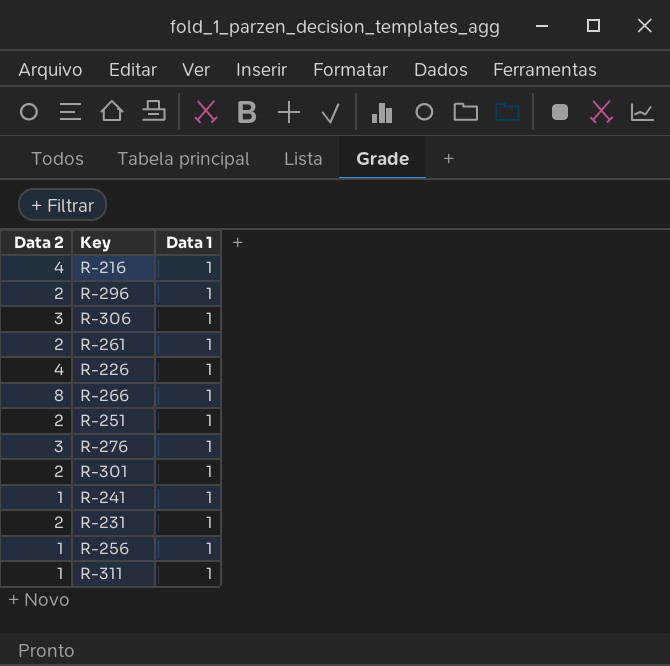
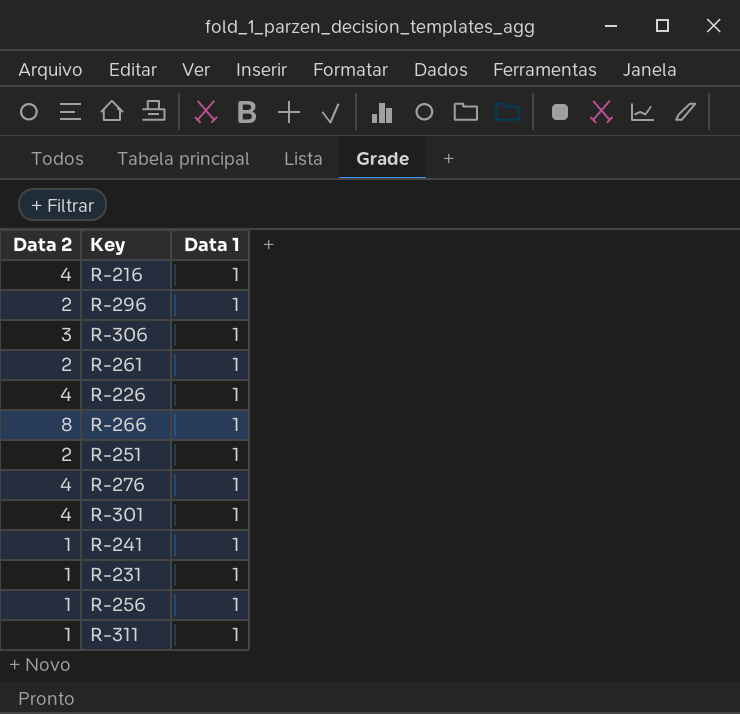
R-276 | Data 2: 3 -> 4
R-301 | Data 2: 2 -> 4
R-231 | Data 2: 2 -> 1

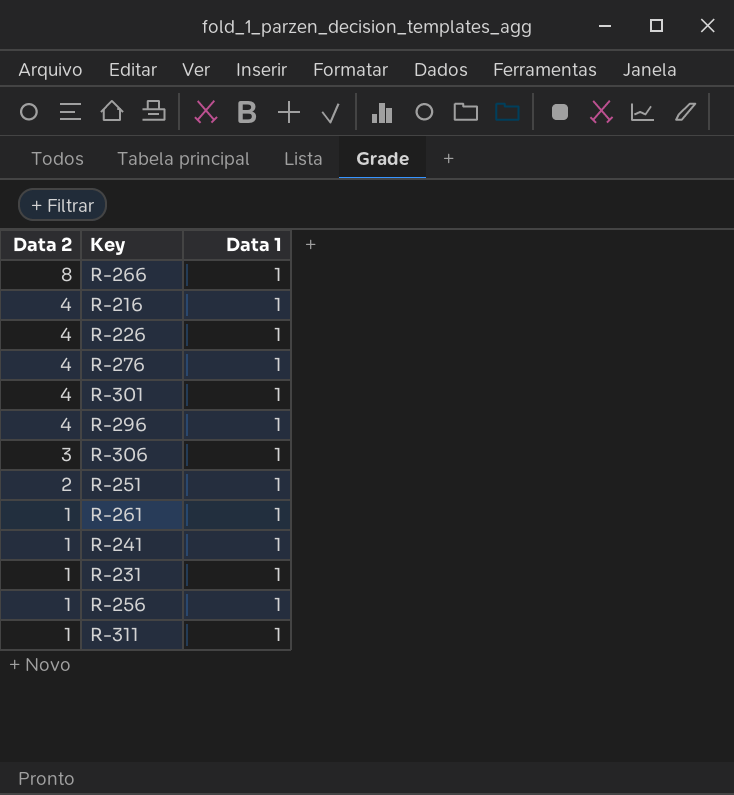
row order: none -> Data 2 descending
R-296 | Data 2: 2 -> 4
R-261 | Data 2: 2 -> 1

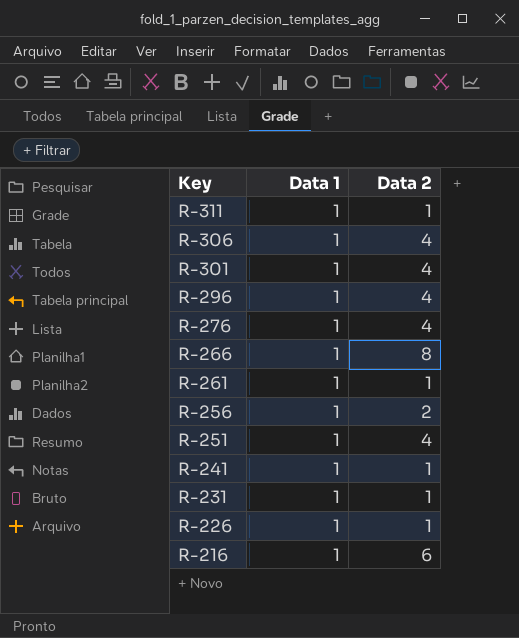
row order: Data 2 descending -> Key descending
column Data 2 | position: 1 -> 3
R-306 | Data 2: 3 -> 4
R-256 | Data 2: 1 -> 2
R-251 | Data 2: 2 -> 4
R-226 | Data 2: 4 -> 1
R-216 | Data 2: 4 -> 6

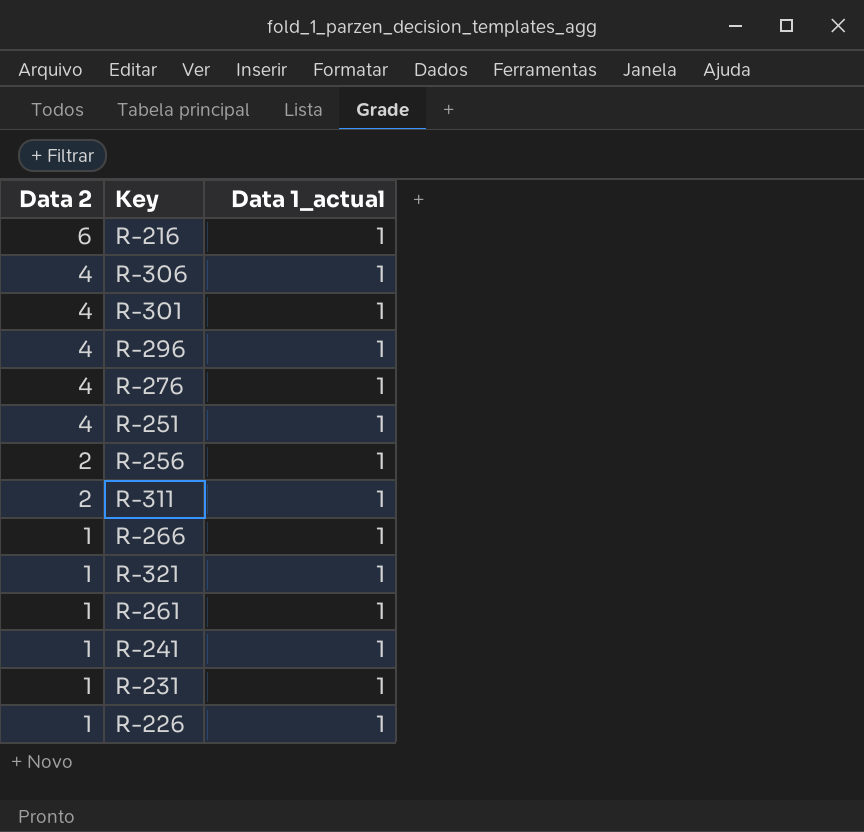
row order: Key descending -> Data 2 descending
column Data 2 | position: 3 -> 1
column name: Data 1 -> Data 1_actual
R-311 | Data 2: 1 -> 2
R-266 | Data 2: 8 -> 1
row R-321: none -> 1 | 1

